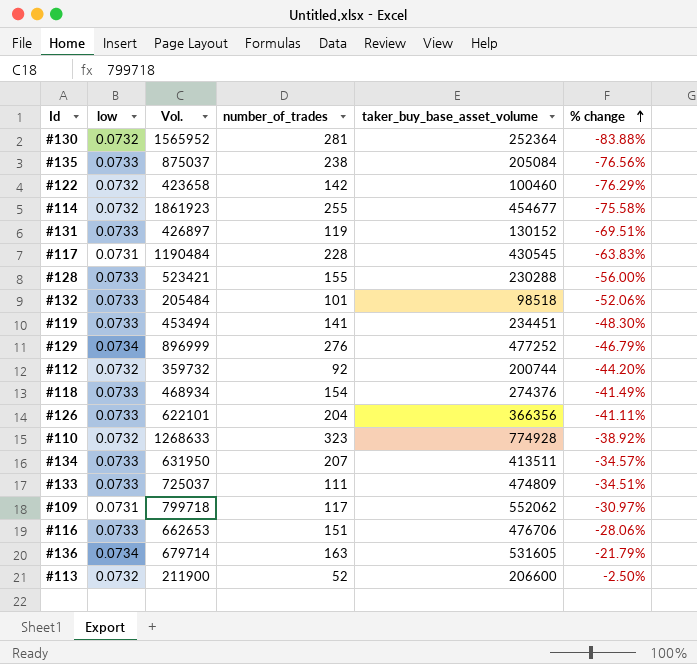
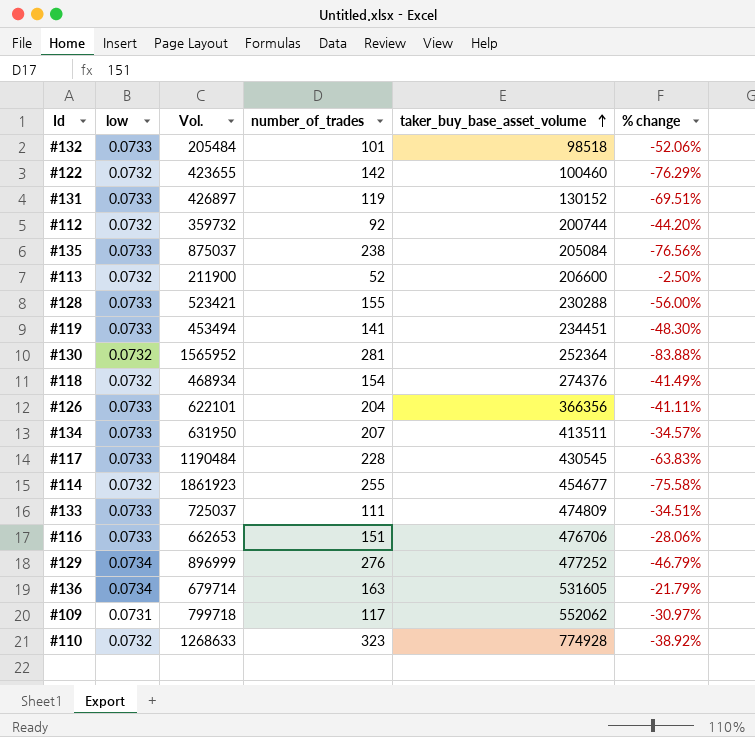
row order: % change ascending -> taker_buy_base_asset_volume ascending
#122 | Vol.: 423658 -> 423655
#118 | low: 0.0733 -> 0.0732
#117 | low: 0.0731 -> 0.0733

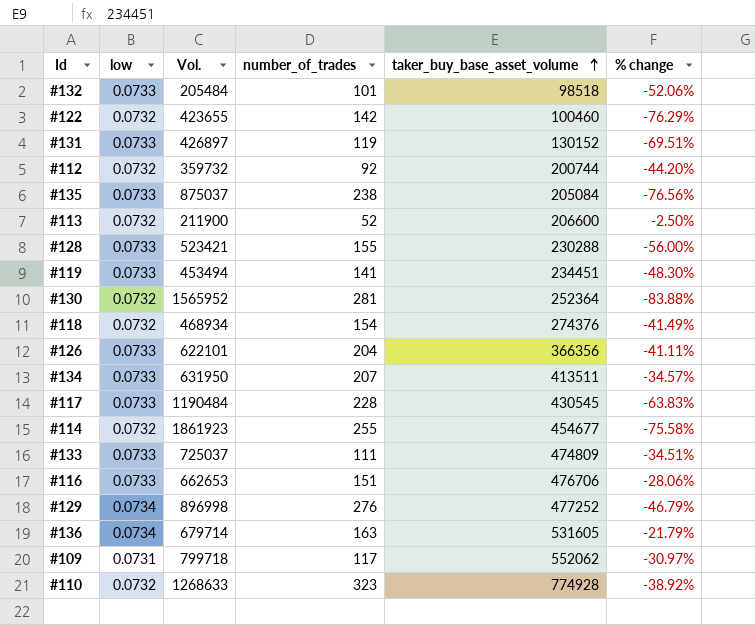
#129 | Vol.: 896999 -> 896998

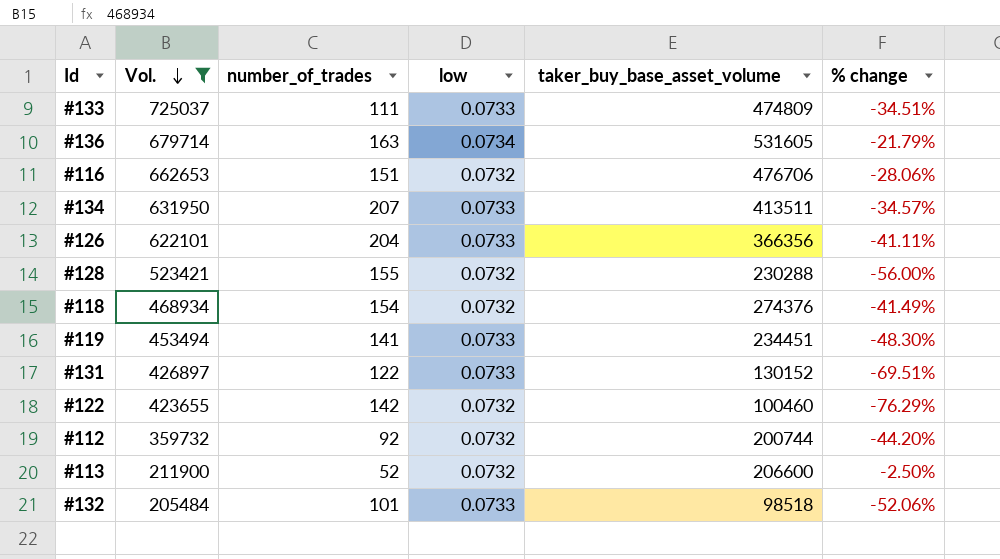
filter: none -> Vol. <= 725037
row order: taker_buy_base_asset_volume ascending -> Vol. descending
column low | position: 2 -> 4
#116 | low: 0.0733 -> 0.0732
#128 | low: 0.0733 -> 0.0732
#131 | number_of_trades: 119 -> 122

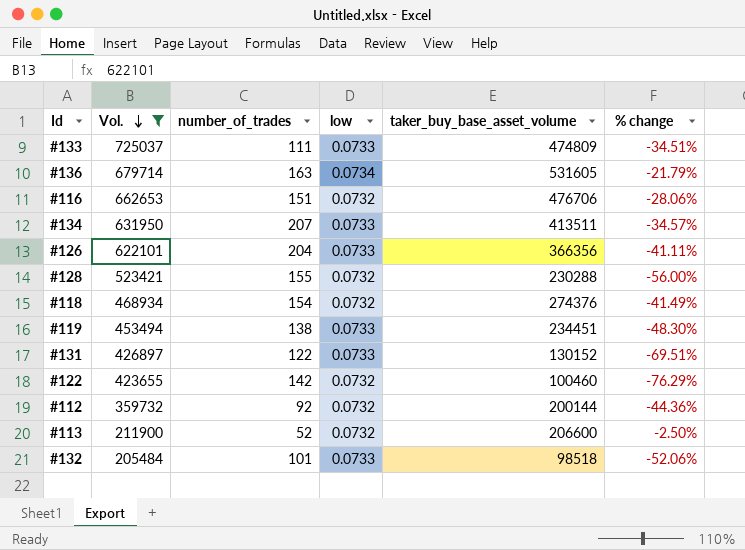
#119 | number_of_trades: 141 -> 138
#112 | taker_buy_base_asset_volume: 200744 -> 200144
#112 | % change: -44.20% -> -44.36%

